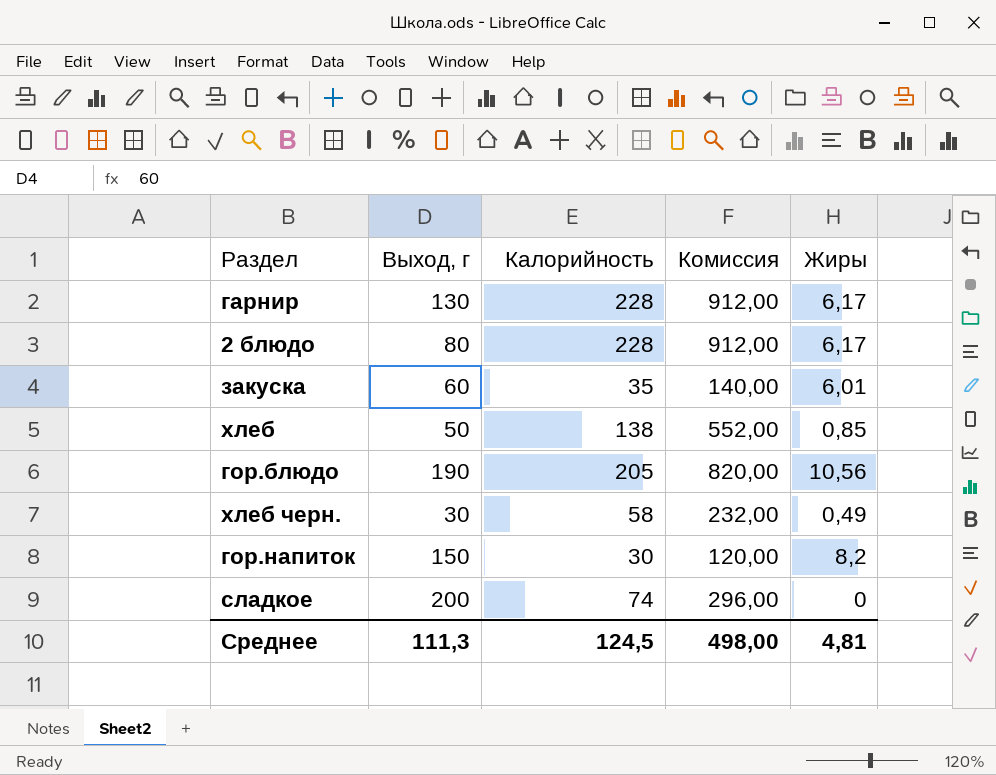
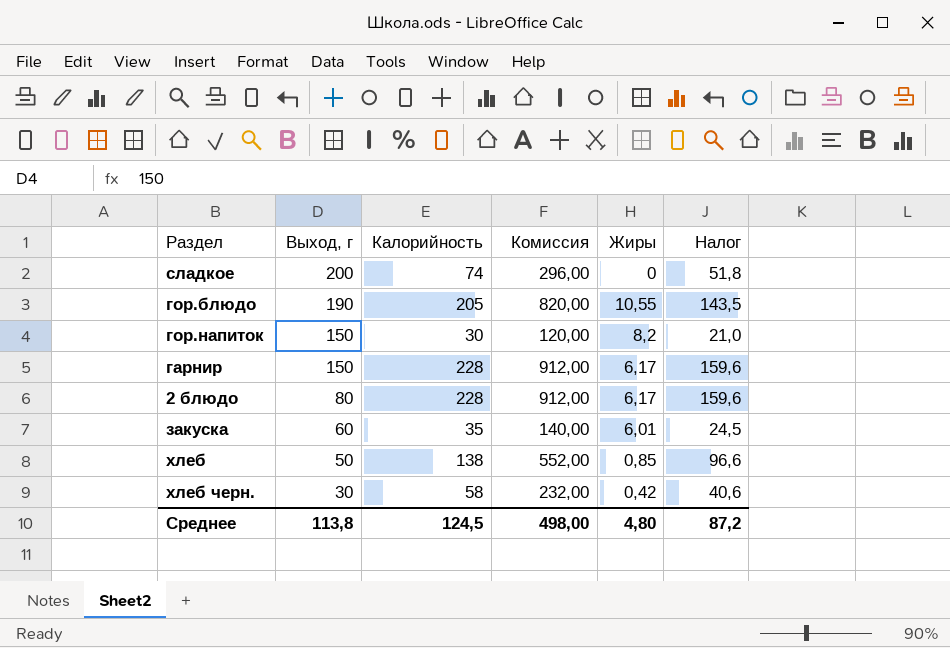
row order: none -> Выход, г descending
column Налог | formula: none -> [Калорийность] * 0,7
гор.блюдо | Жиры: 10,56 -> 10,55
гарнир | Выход, г: 130 -> 150
хлеб черн. | Жиры: 0,49 -> 0,42
Среднее | Выход, г: 111,3 -> 113,8
Среднее | Жиры: 4,81 -> 4,80

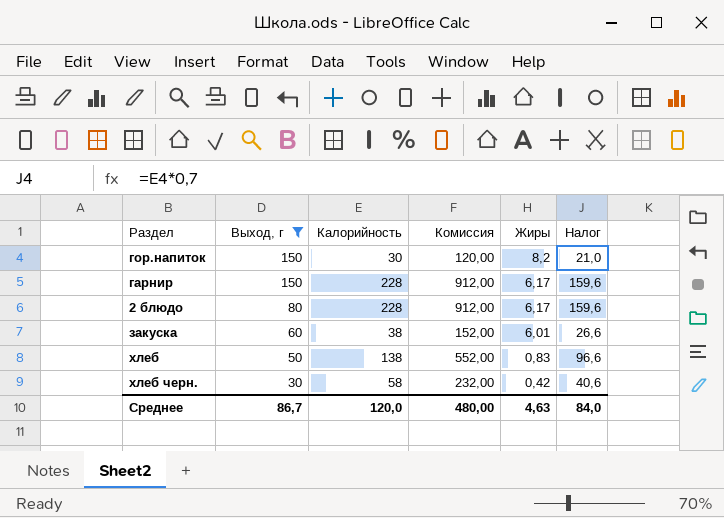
filter: none -> Выход, г <= 150
закуска | Калорийность: 35 -> 38
закуска | Комиссия: 140,00 -> 152,00
закуска | Налог: 24,5 -> 26,6
хлеб | Жиры: 0,85 -> 0,83
Среднее | Выход, г: 113,8 -> 86,7
Среднее | Калорийность: 124,5 -> 120,0
Среднее | Комиссия: 498,00 -> 480,00
Среднее | Жиры: 4,80 -> 4,63
Среднее | Налог: 87,2 -> 84,0

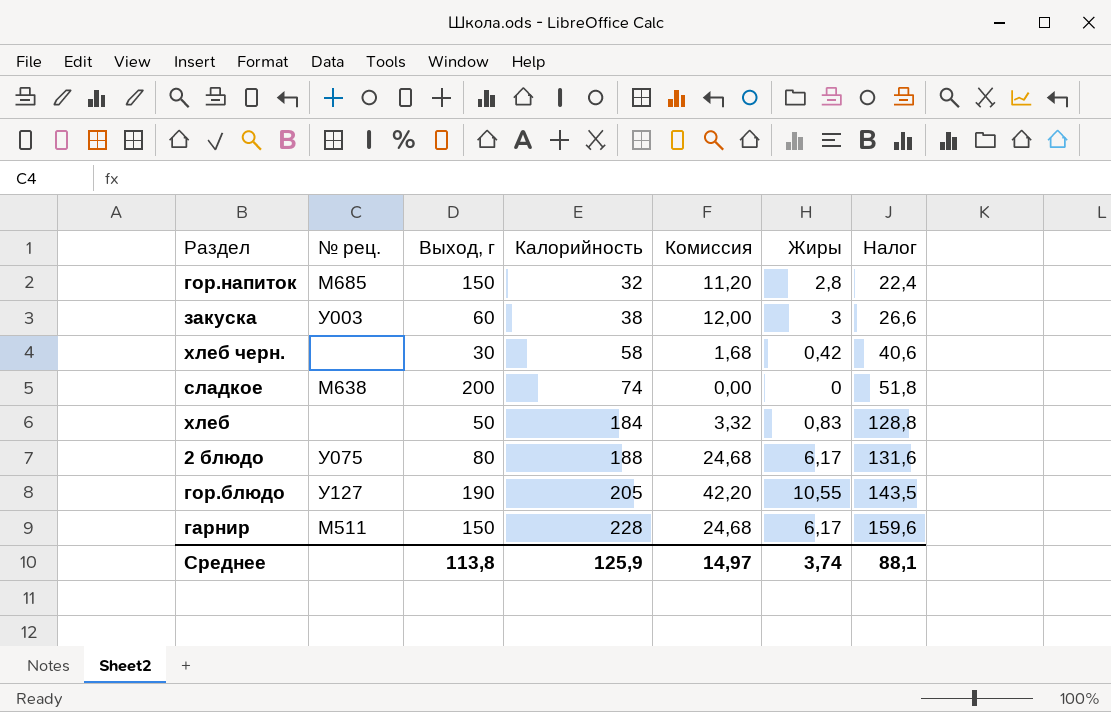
filter: Выход, г <= 150 -> none
row order: Выход, г descending -> Калорийность ascending
column № рец. | position: none -> 2
column Комиссия | formula: [Калорийность] * 4 -> [Жиры] * 4
гор.напиток | Калорийность: 30 -> 32
гор.напиток | Жиры: 8,2 -> 2,8
гор.напиток | Налог: 21,0 -> 22,4
закуска | Жиры: 6,01 -> 3
хлеб | Калорийность: 138 -> 184
хлеб | Налог: 96,6 -> 128,8
2 блюдо | Калорийность: 228 -> 188
2 блюдо | Налог: 159,6 -> 131,6
Среднее | Выход, г: 86,7 -> 113,8
Среднее | Калорийность: 120,0 -> 125,9
Среднее | Комиссия: 480,00 -> 14,97
Среднее | Жиры: 4,63 -> 3,74
Среднее | Налог: 84,0 -> 88,1

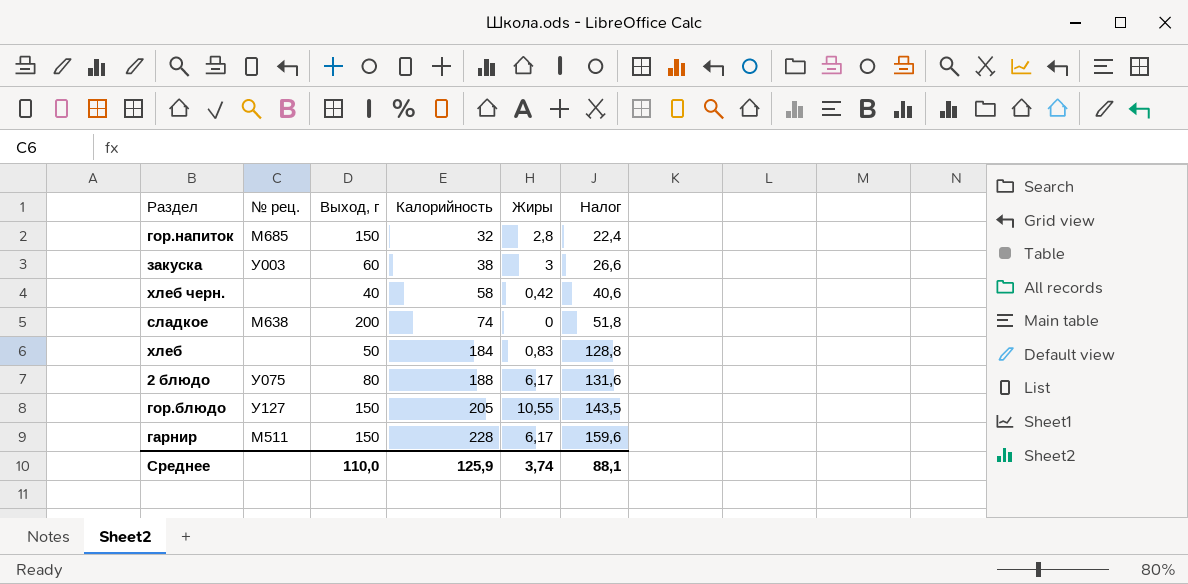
column Комиссия | formula: [Жиры] * 4 -> none
хлеб черн. | Выход, г: 30 -> 40
гор.блюдо | Выход, г: 190 -> 150
Среднее | Выход, г: 113,8 -> 110,0

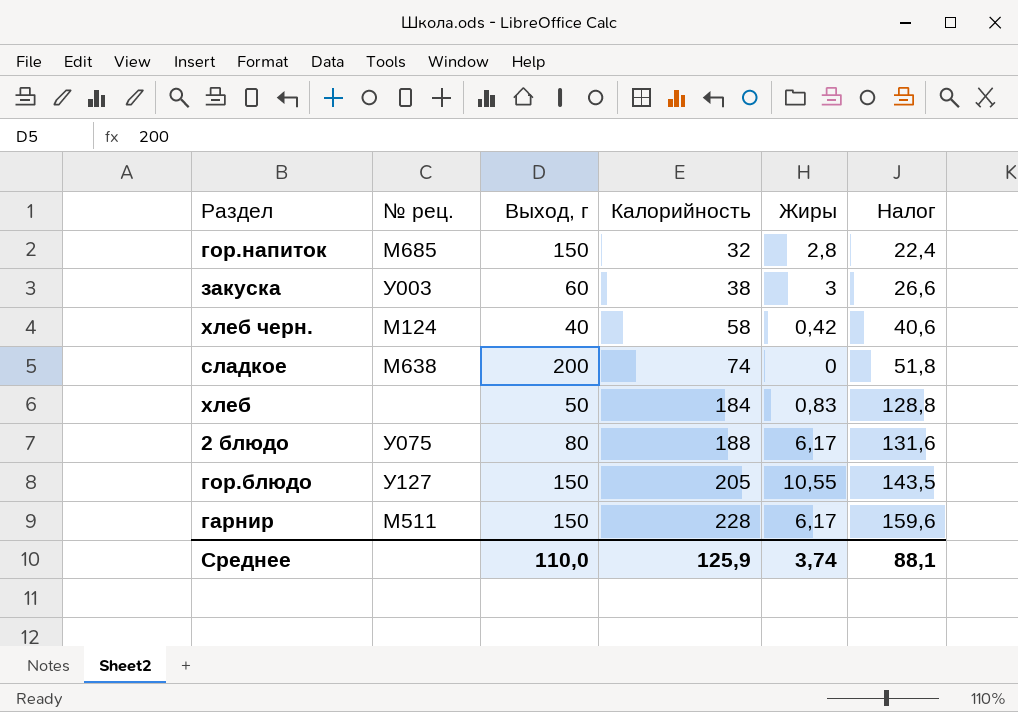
хлеб черн. | № рец.: none -> М124

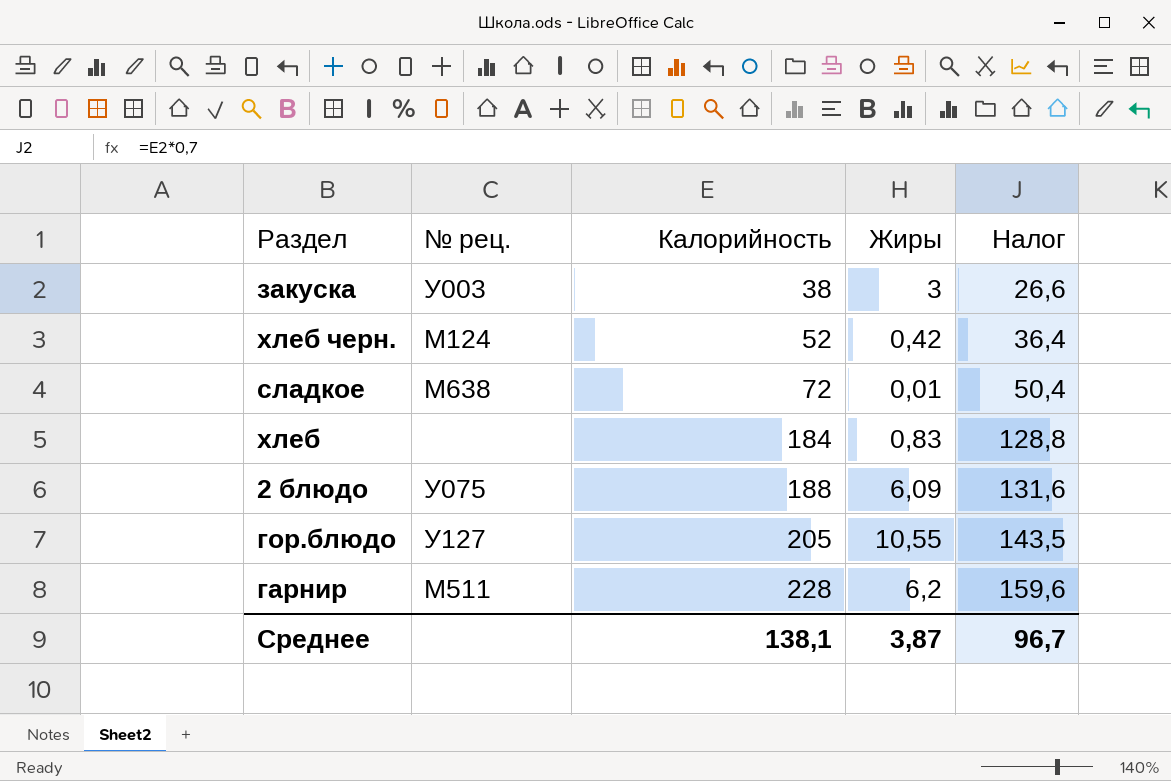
column Выход, г | position: 3 -> none
row гор.напиток: М685 | 150 | 32 | 2,8 | 22,4 -> none
хлеб черн. | Калорийность: 58 -> 52
хлеб черн. | Налог: 40,6 -> 36,4
сладкое | Калорийность: 74 -> 72
сладкое | Жиры: 0 -> 0,01
сладкое | Налог: 51,8 -> 50,4
2 блюдо | Жиры: 6,17 -> 6,09
гарнир | Жиры: 6,17 -> 6,2
Среднее | Калорийность: 125,9 -> 138,1
Среднее | Жиры: 3,74 -> 3,87
Среднее | Налог: 88,1 -> 96,7

